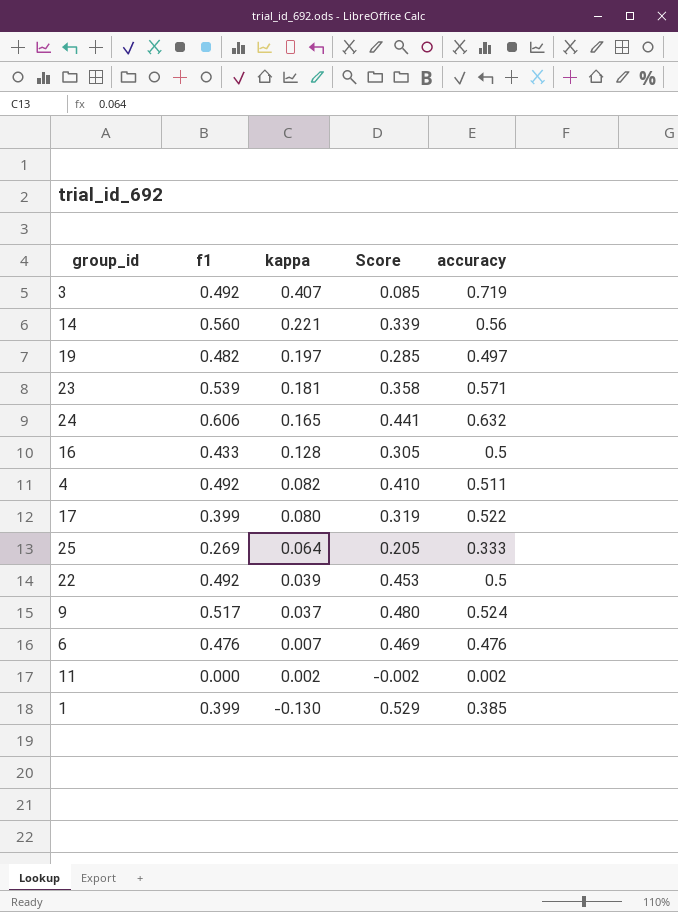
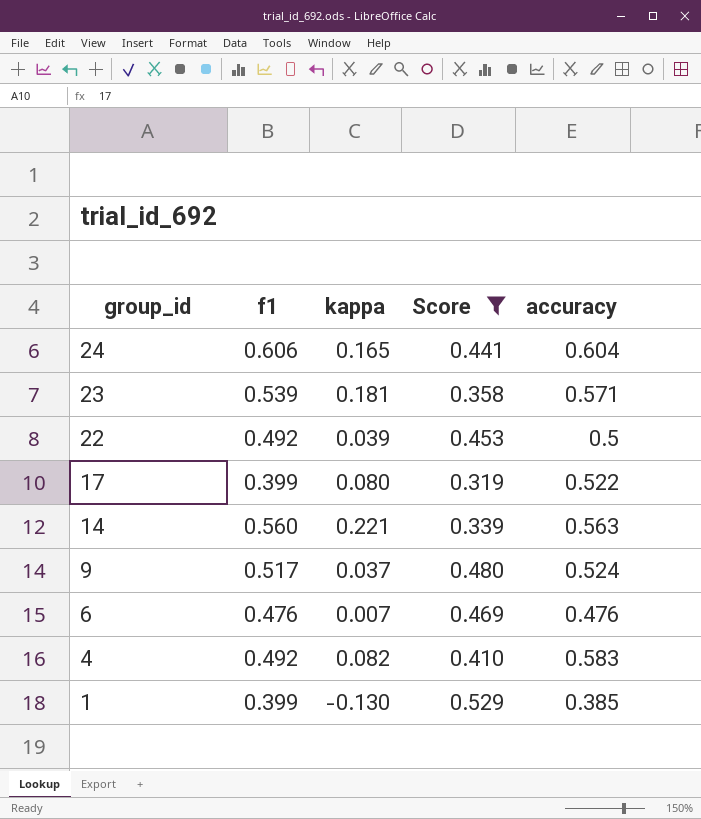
filter: none -> Score >= 0.319
row order: kappa descending -> group_id descending
24 | accuracy: 0.632 -> 0.604
14 | accuracy: 0.56 -> 0.563
4 | accuracy: 0.511 -> 0.583

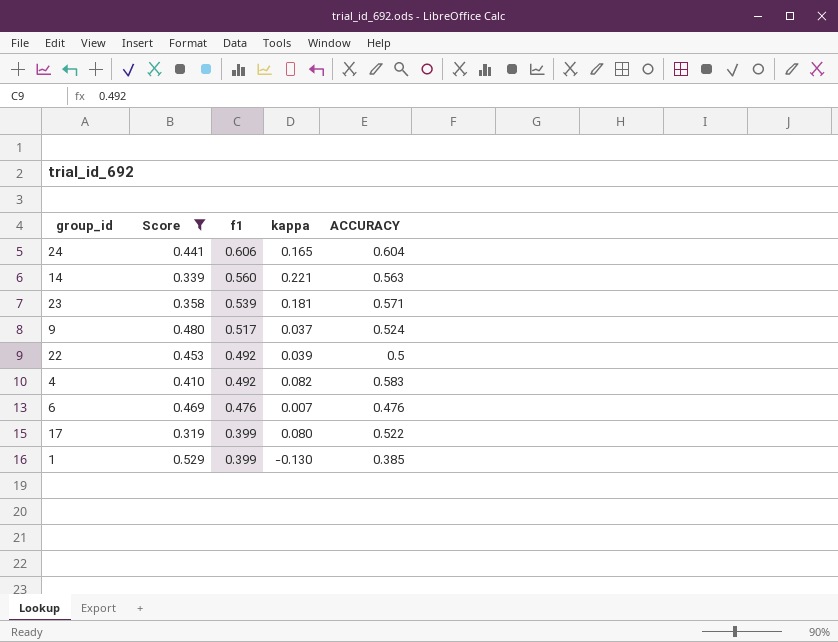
row order: group_id descending -> f1 descending
column Score | position: 4 -> 2
column name: accuracy -> ACCURACY

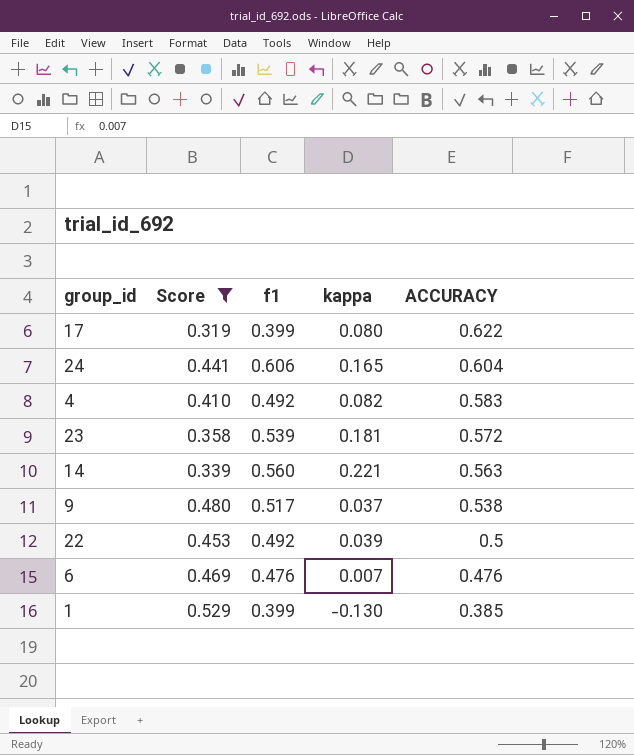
row order: f1 descending -> ACCURACY descending
17 | ACCURACY: 0.522 -> 0.622
23 | ACCURACY: 0.571 -> 0.572
9 | ACCURACY: 0.524 -> 0.538

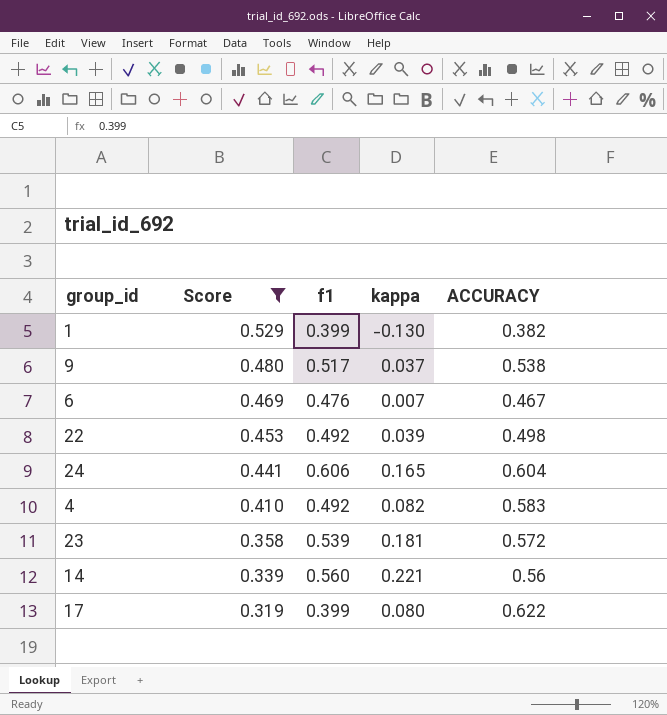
row order: ACCURACY descending -> Score descending
1 | ACCURACY: 0.385 -> 0.382
6 | ACCURACY: 0.476 -> 0.467
22 | ACCURACY: 0.5 -> 0.498
14 | ACCURACY: 0.563 -> 0.56

